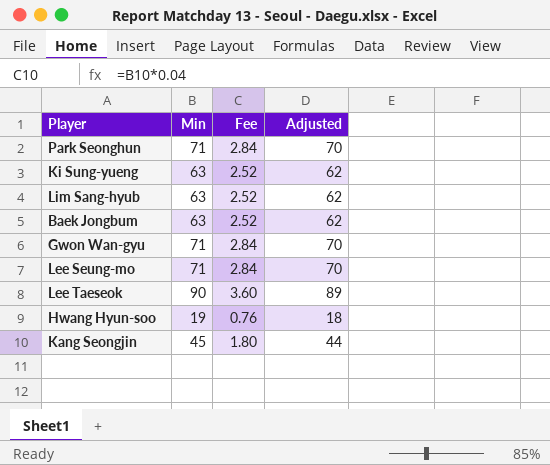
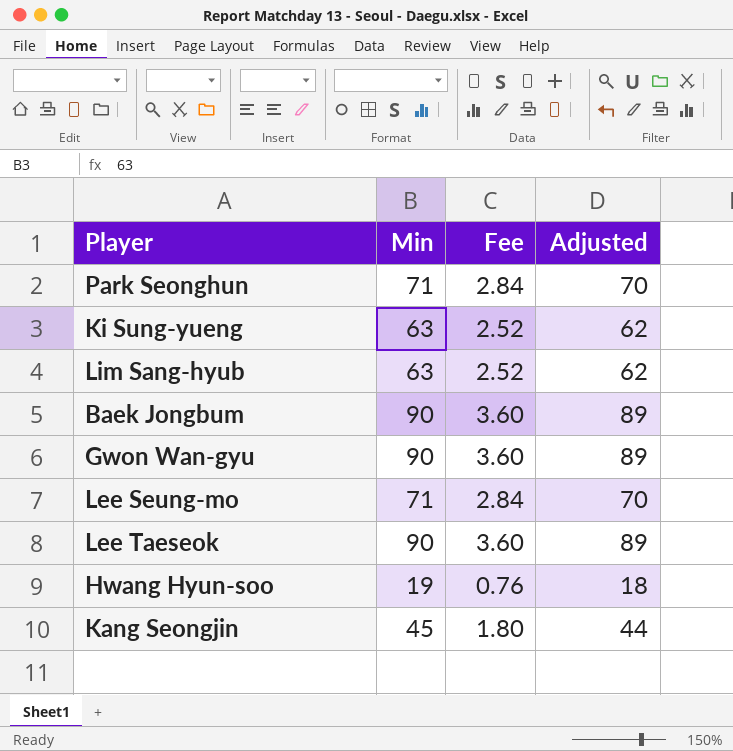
Baek Jongbum | Min: 63 -> 90
Baek Jongbum | Fee: 2.52 -> 3.60
Baek Jongbum | Adjusted: 62 -> 89
Gwon Wan-gyu | Min: 71 -> 90
Gwon Wan-gyu | Fee: 2.84 -> 3.60
Gwon Wan-gyu | Adjusted: 70 -> 89

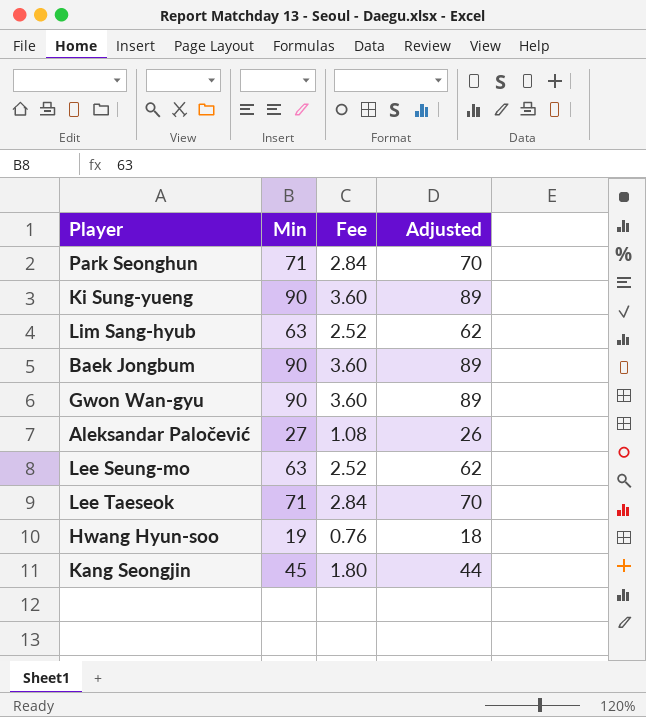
Ki Sung-yueng | Min: 63 -> 90
Ki Sung-yueng | Fee: 2.52 -> 3.60
Ki Sung-yueng | Adjusted: 62 -> 89
row Aleksandar Paločević: none -> 27 | 1.08 | 26
Lee Seung-mo | Min: 71 -> 63
Lee Seung-mo | Fee: 2.84 -> 2.52
Lee Seung-mo | Adjusted: 70 -> 62
Lee Taeseok | Min: 90 -> 71
Lee Taeseok | Fee: 3.60 -> 2.84
Lee Taeseok | Adjusted: 89 -> 70

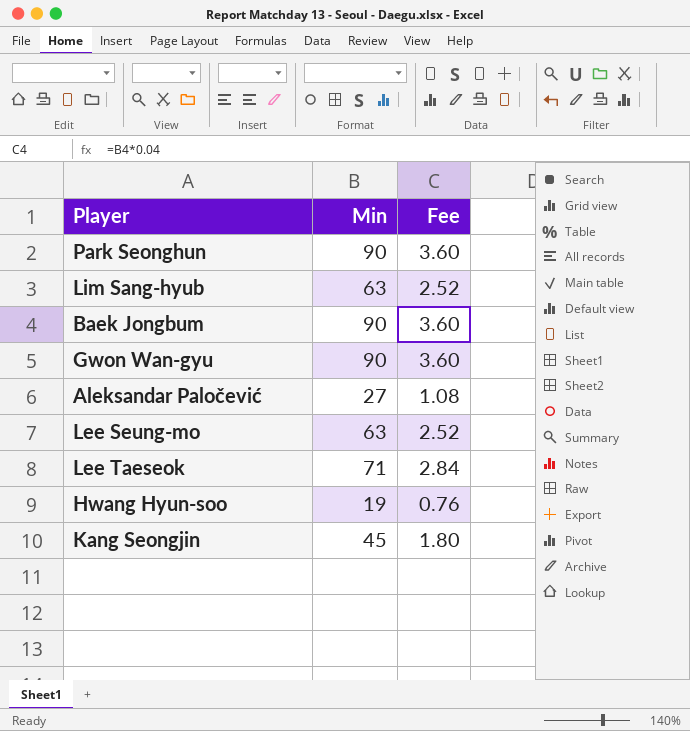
column Adjusted | formula: [Min] - 1 -> none
row Ki Sung-yueng: 90 | 3.60 | 89 -> none
Park Seonghun | Min: 71 -> 90
Park Seonghun | Fee: 2.84 -> 3.60

